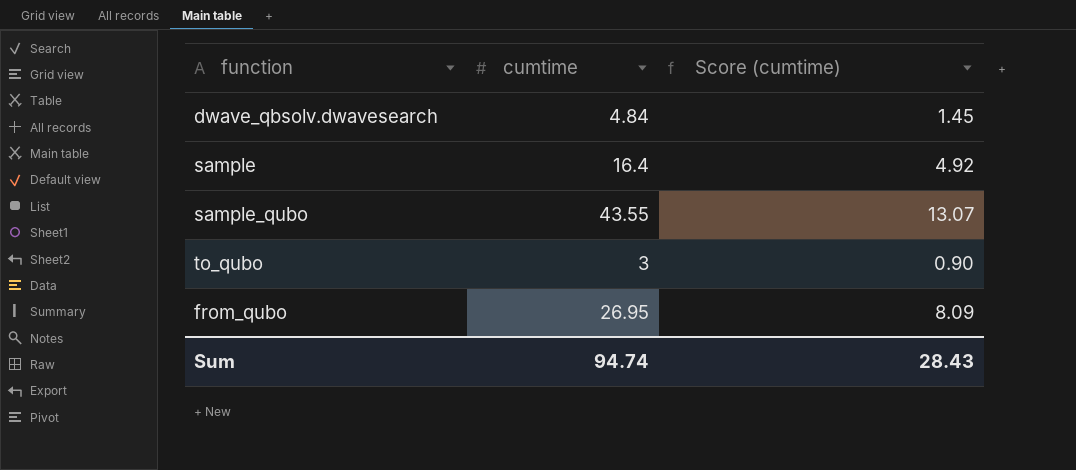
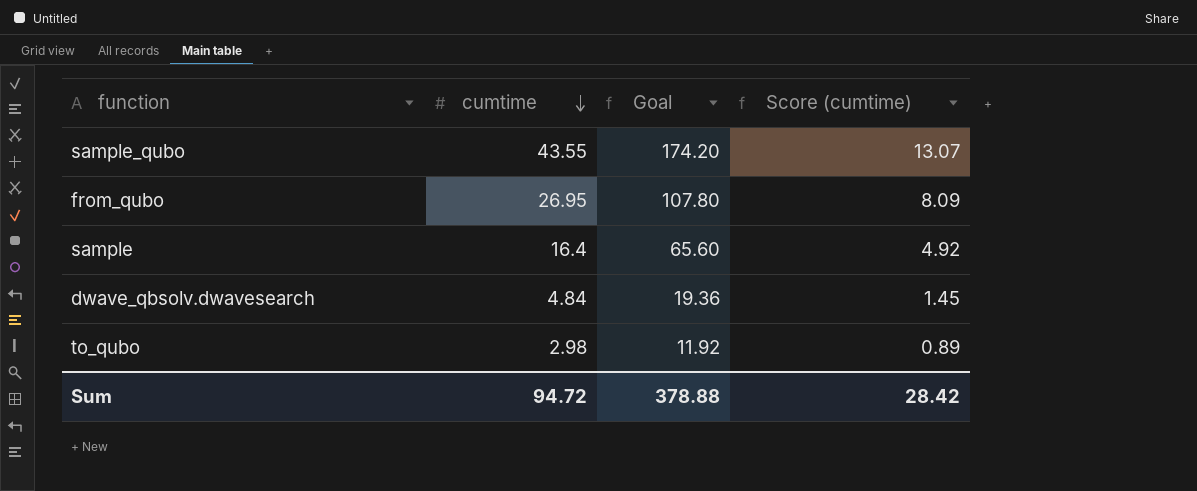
row order: none -> cumtime descending
column Goal | formula: none -> [cumtime] * 4
to_qubo | cumtime: 3 -> 2.98
to_qubo | Score (cumtime): 0.90 -> 0.89
Sum | cumtime: 94.74 -> 94.72
Sum | Score (cumtime): 28.43 -> 28.42

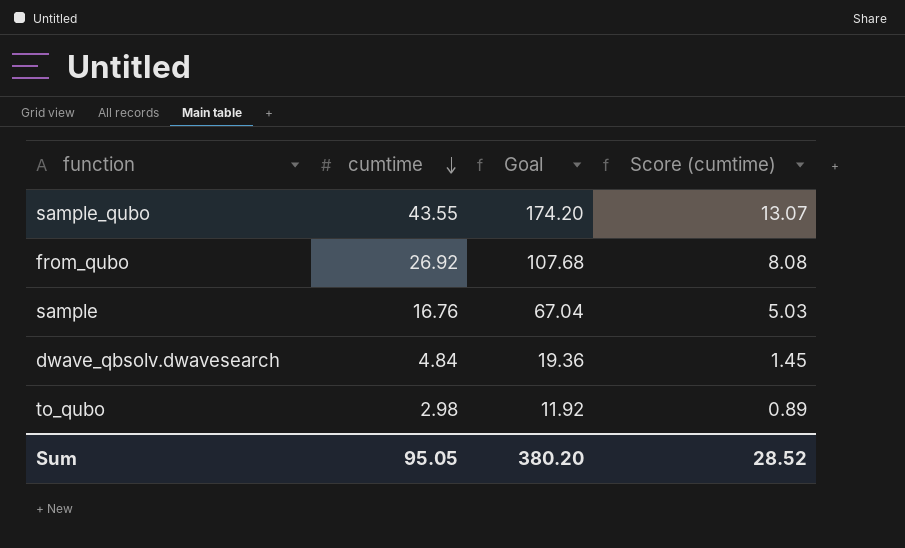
from_qubo | cumtime: 26.95 -> 26.92
from_qubo | Goal: 107.80 -> 107.68
from_qubo | Score (cumtime): 8.09 -> 8.08
sample | cumtime: 16.4 -> 16.76
sample | Goal: 65.60 -> 67.04
sample | Score (cumtime): 4.92 -> 5.03
Sum | cumtime: 94.72 -> 95.05
Sum | Goal: 378.88 -> 380.20
Sum | Score (cumtime): 28.42 -> 28.52

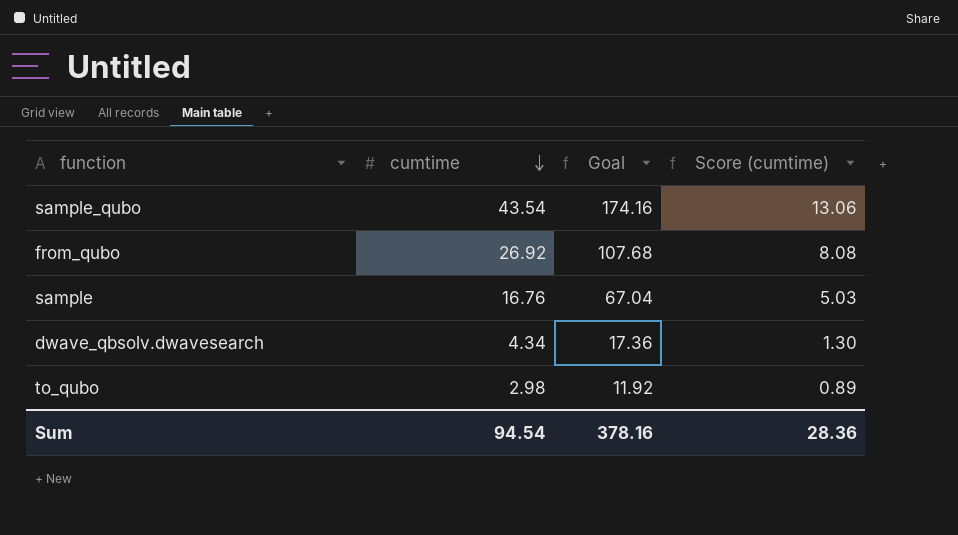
sample_qubo | cumtime: 43.55 -> 43.54
sample_qubo | Goal: 174.20 -> 174.16
sample_qubo | Score (cumtime): 13.07 -> 13.06
dwave_qbsolv.dwavesearch | cumtime: 4.84 -> 4.34
dwave_qbsolv.dwavesearch | Goal: 19.36 -> 17.36
dwave_qbsolv.dwavesearch | Score (cumtime): 1.45 -> 1.30
Sum | cumtime: 95.05 -> 94.54
Sum | Goal: 380.20 -> 378.16
Sum | Score (cumtime): 28.52 -> 28.36

